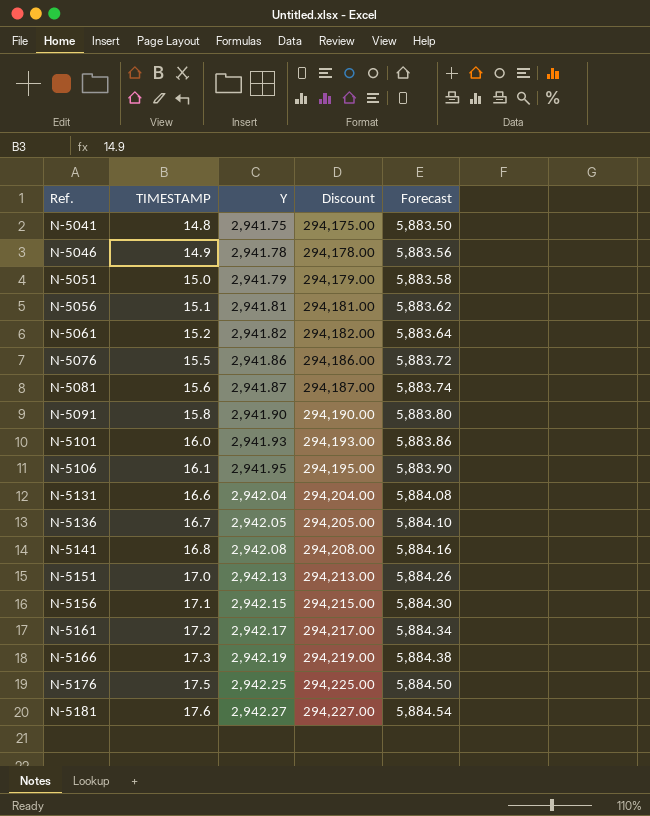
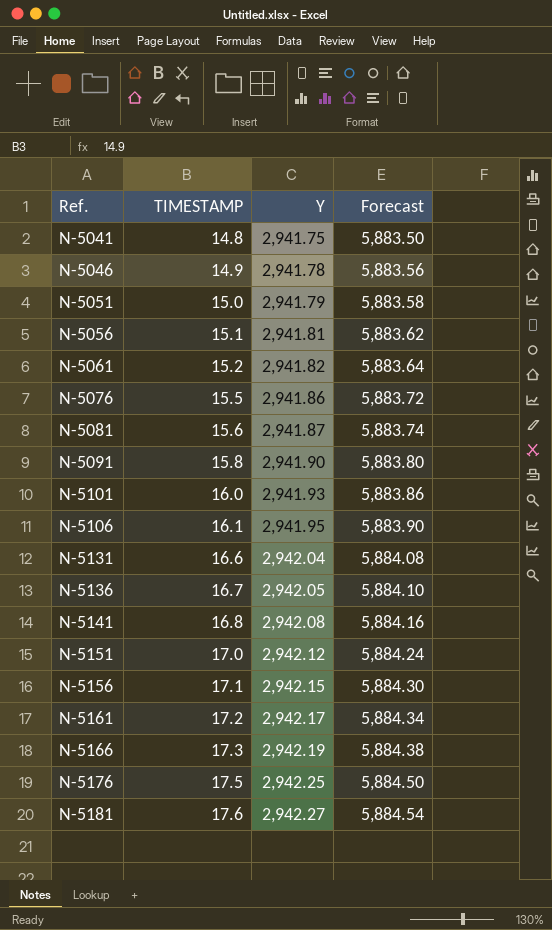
column Discount | formula: [Y] * 100 -> none
N-5151 | Y: 2,942.13 -> 2,942.12
N-5151 | Forecast: 5,884.26 -> 5,884.24

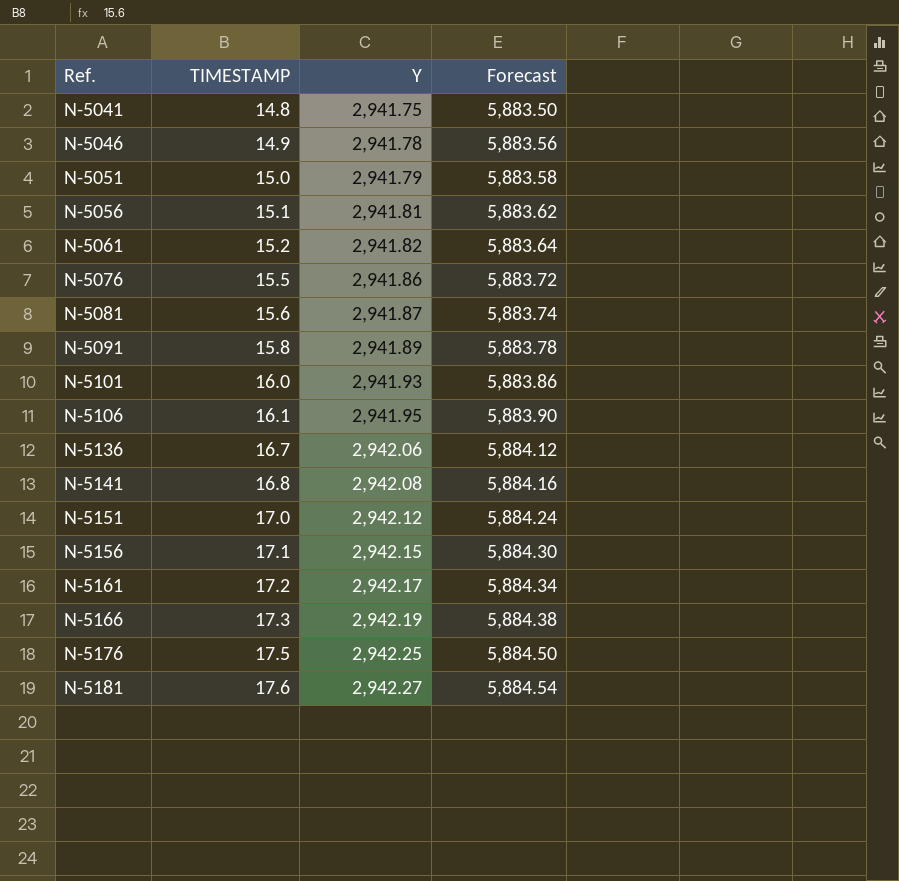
row N-5131: 16.6 | 2,942.04 | 5,884.08 -> none
N-5091 | Y: 2,941.90 -> 2,941.89
N-5091 | Forecast: 5,883.80 -> 5,883.78
N-5136 | Y: 2,942.05 -> 2,942.06
N-5136 | Forecast: 5,884.10 -> 5,884.12

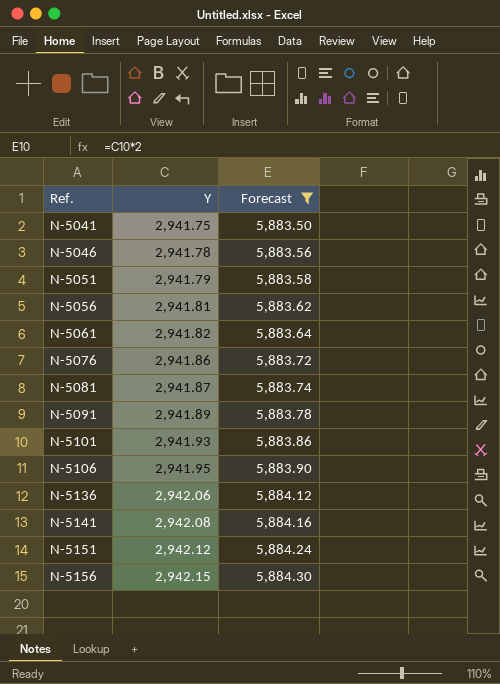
filter: none -> Forecast <= 5,884.30
column TIMESTAMP | position: 2 -> none

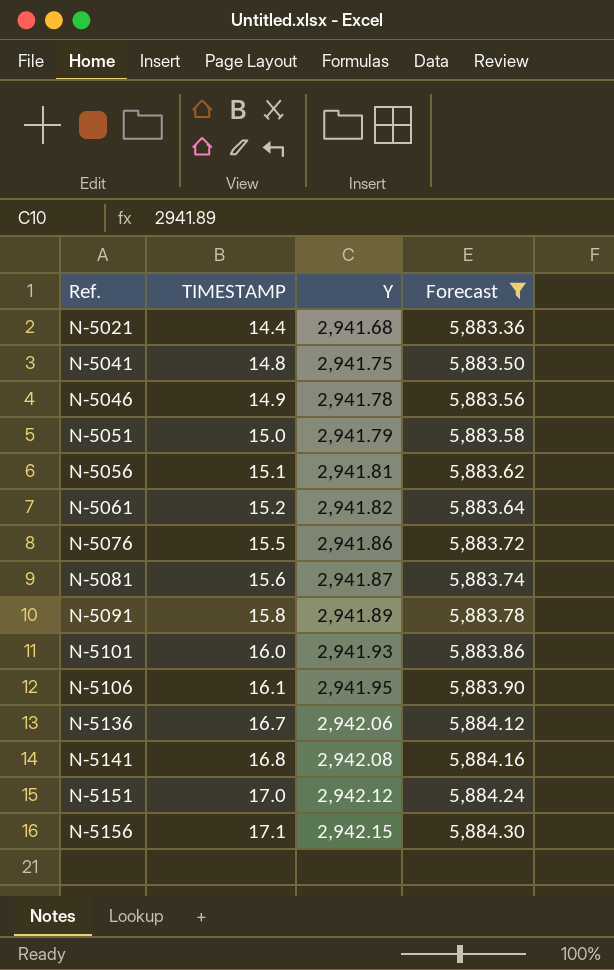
column TIMESTAMP | position: none -> 2
row N-5021: none -> 14.4 | 2,941.68 | 5,883.36

